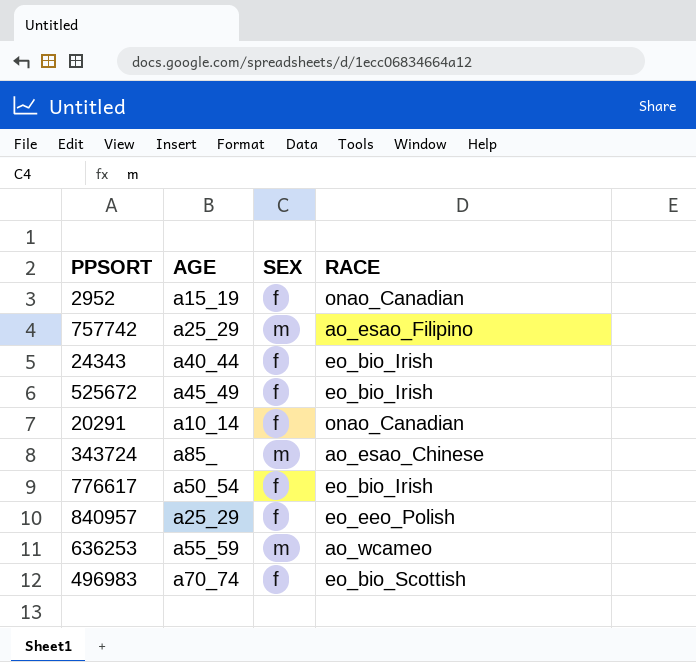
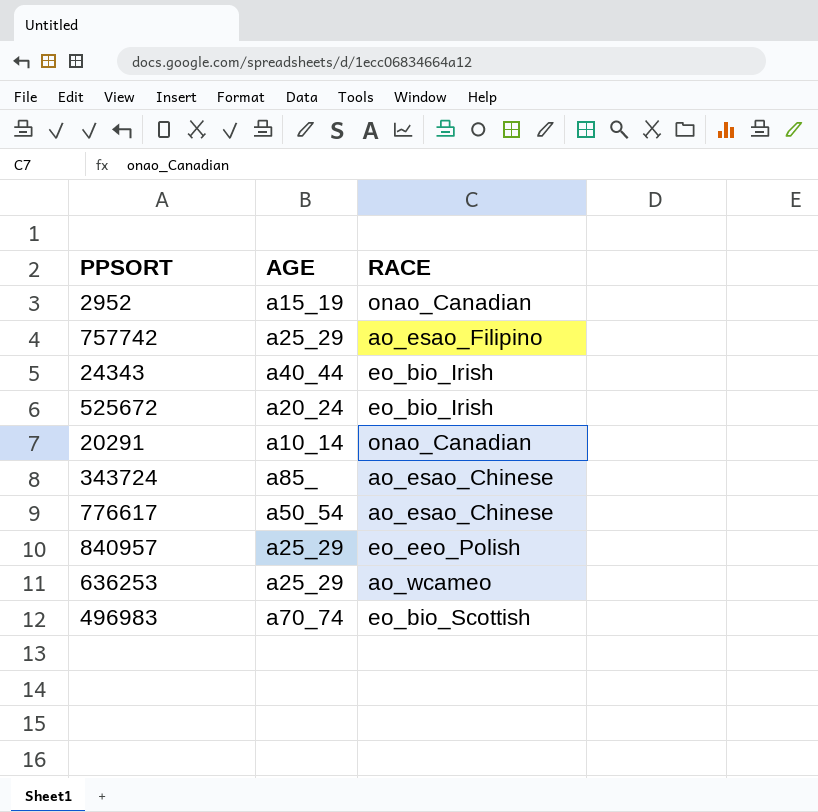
column SEX | position: 3 -> none
525672 | AGE: a45_49 -> a20_24
776617 | RACE: eo_bio_Irish -> ao_esao_Chinese
636253 | AGE: a55_59 -> a25_29

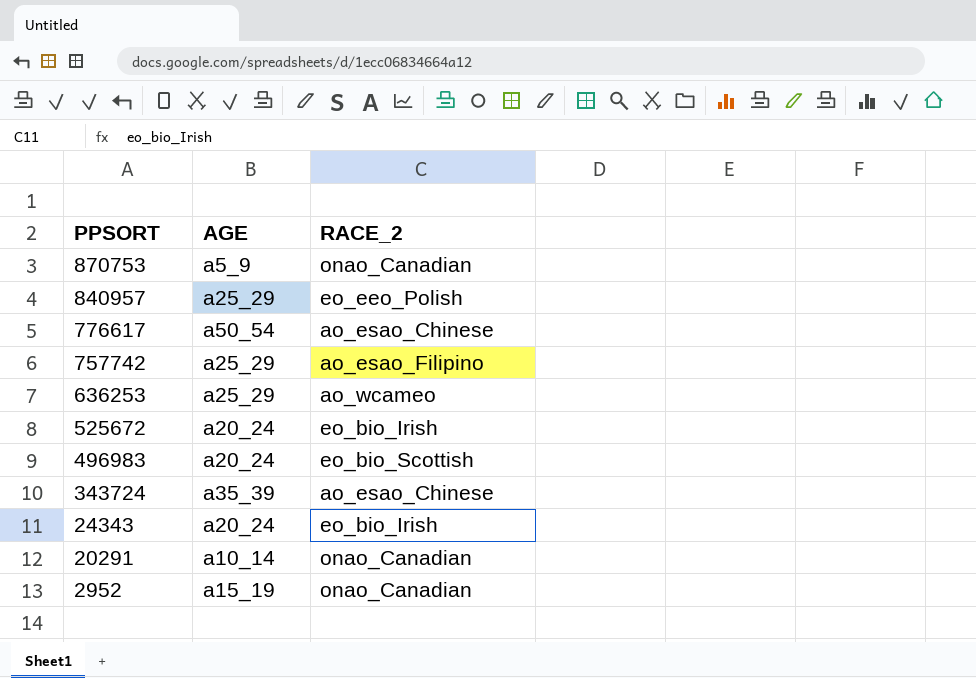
row order: none -> PPSORT descending
column name: RACE -> RACE_2
row 870753: none -> a5_9 | onao_Canadian
496983 | AGE: a70_74 -> a20_24
343724 | AGE: a85_ -> a35_39
24343 | AGE: a40_44 -> a20_24

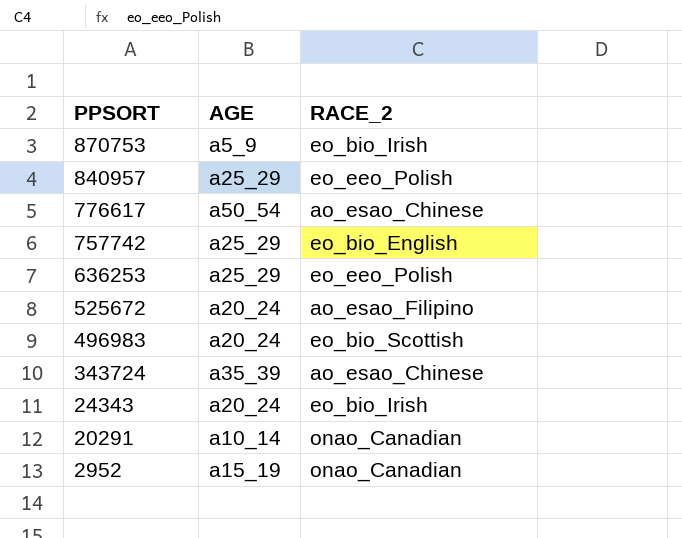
870753 | RACE_2: onao_Canadian -> eo_bio_Irish
757742 | RACE_2: ao_esao_Filipino -> eo_bio_English
636253 | RACE_2: ao_wcameo -> eo_eeo_Polish
525672 | RACE_2: eo_bio_Irish -> ao_esao_Filipino

